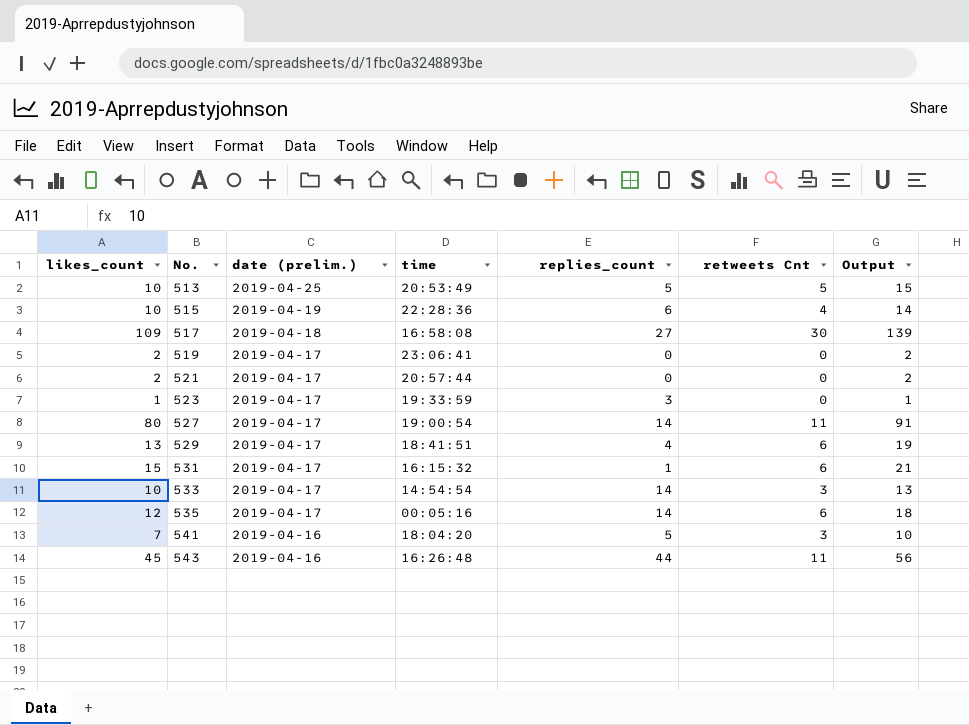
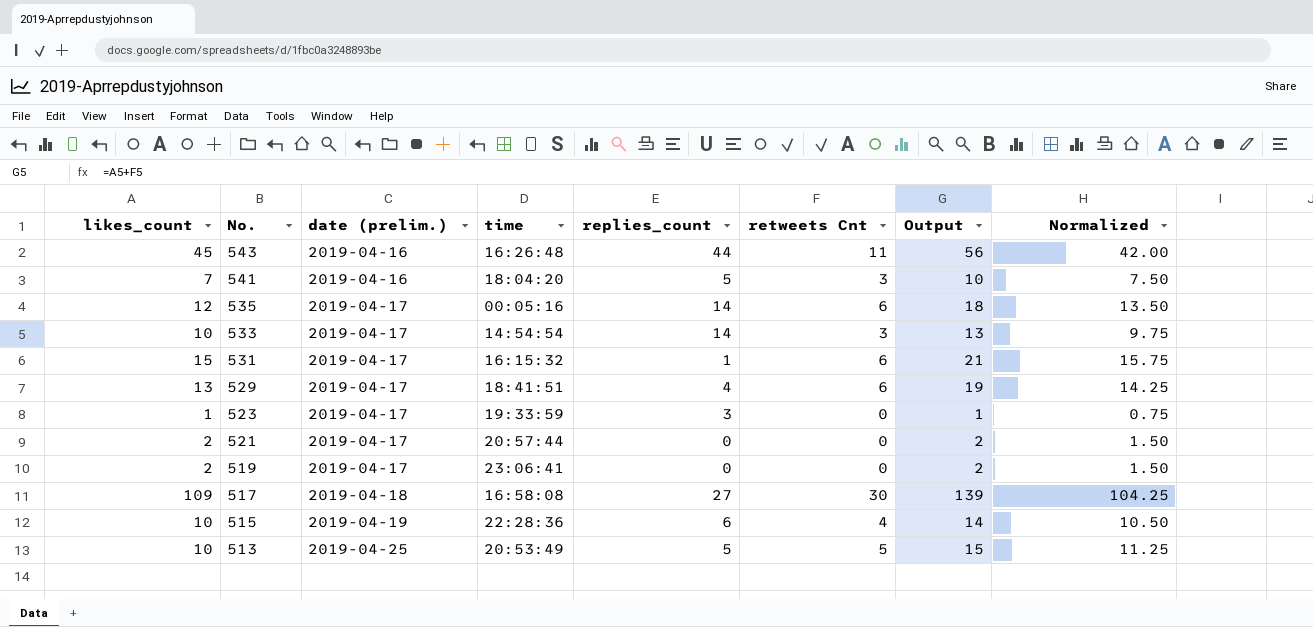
row order: No. ascending -> No. descending
column Normalized | formula: none -> [Output] * 0.75
row 527: 80 | 2019-04-17 | 19:00:54 | 14 | 11 | 91 -> none

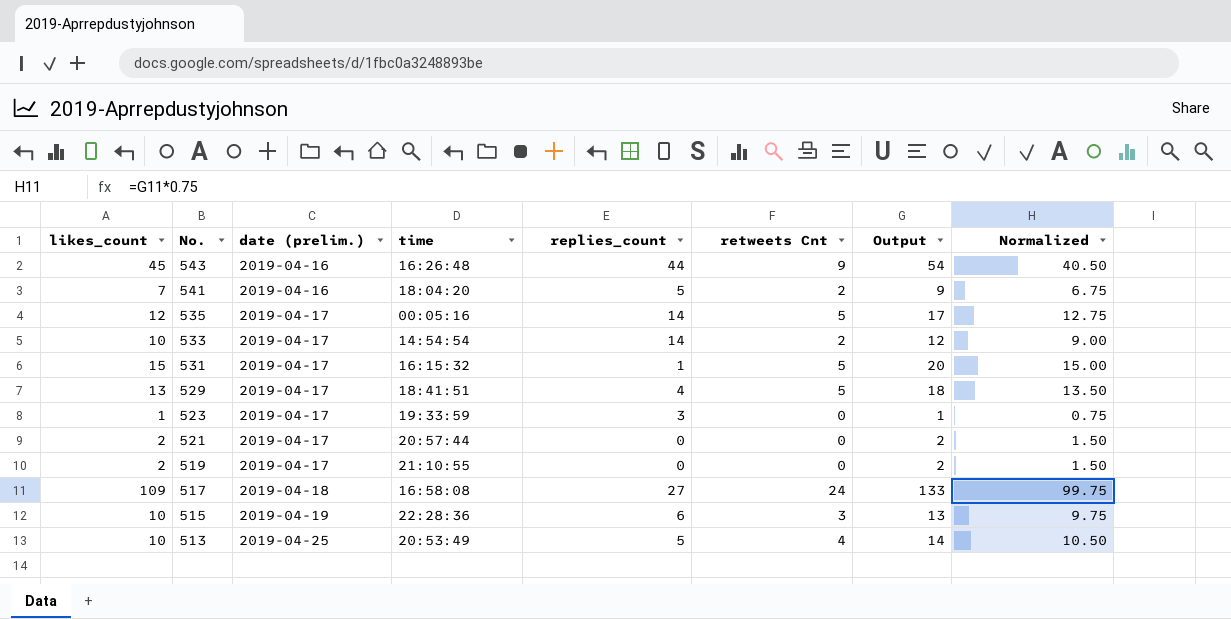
543 | retweets Cnt: 11 -> 9
543 | Output: 56 -> 54
543 | Normalized: 42.00 -> 40.50
541 | retweets Cnt: 3 -> 2
541 | Output: 10 -> 9
541 | Normalized: 7.50 -> 6.75
535 | retweets Cnt: 6 -> 5
535 | Output: 18 -> 17
535 | Normalized: 13.50 -> 12.75
533 | retweets Cnt: 3 -> 2
533 | Output: 13 -> 12
533 | Normalized: 9.75 -> 9.00
531 | retweets Cnt: 6 -> 5
531 | Output: 21 -> 20
531 | Normalized: 15.75 -> 15.00
529 | retweets Cnt: 6 -> 5
529 | Output: 19 -> 18
529 | Normalized: 14.25 -> 13.50
519 | time: 23:06:41 -> 21:10:55
517 | retweets Cnt: 30 -> 24
517 | Output: 139 -> 133
517 | Normalized: 104.25 -> 99.75
515 | retweets Cnt: 4 -> 3
515 | Output: 14 -> 13
515 | Normalized: 10.50 -> 9.75
513 | retweets Cnt: 5 -> 4
513 | Output: 15 -> 14
513 | Normalized: 11.25 -> 10.50

